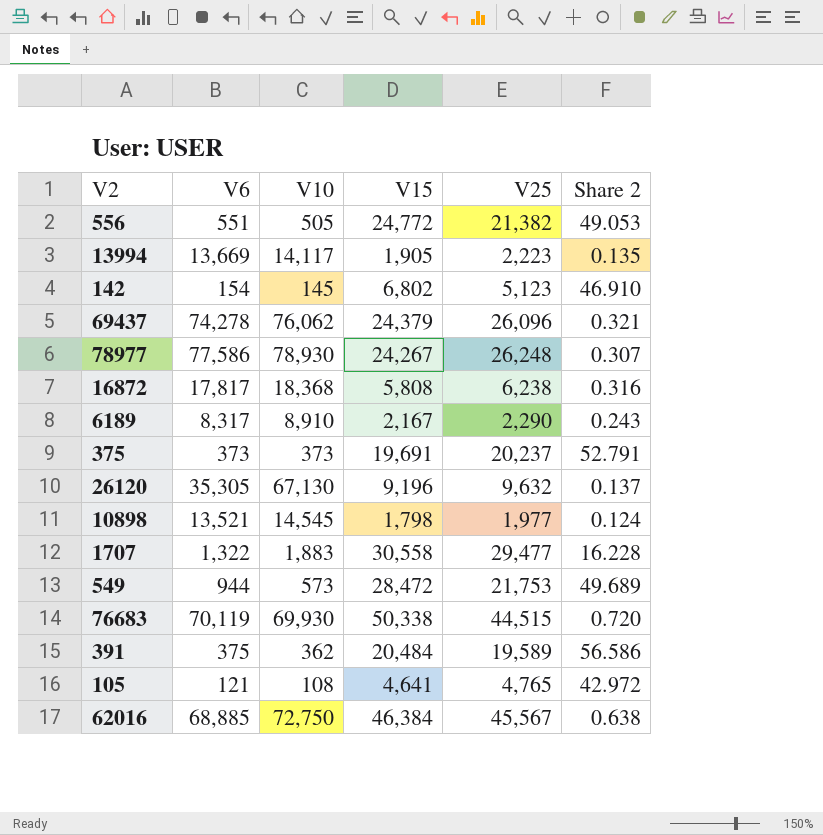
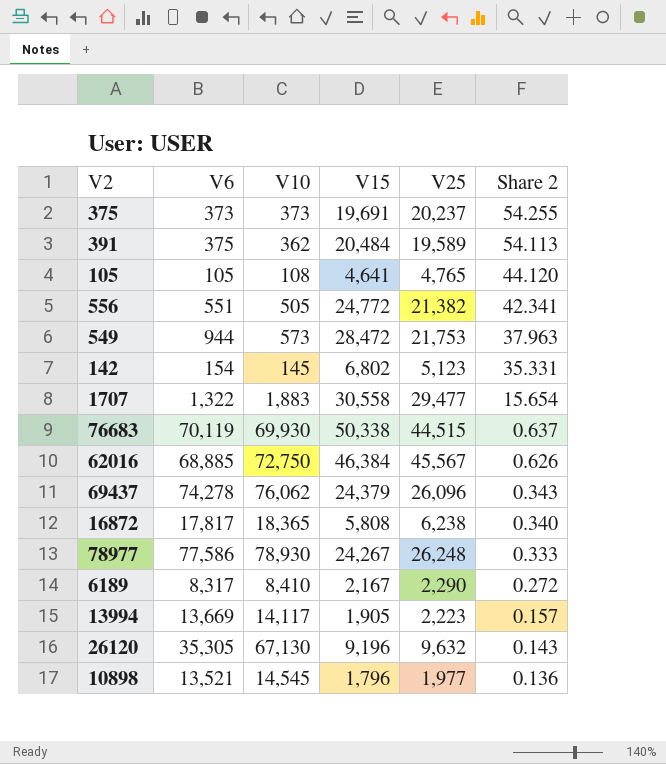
row order: none -> Share 2 descending
column Share 2 | formula: [V15] / [V10] -> [V25] / [V10]
105 | V6: 121 -> 105
16872 | V10: 18,368 -> 18,365
6189 | V10: 8,910 -> 8,410
10898 | V15: 1,798 -> 1,796

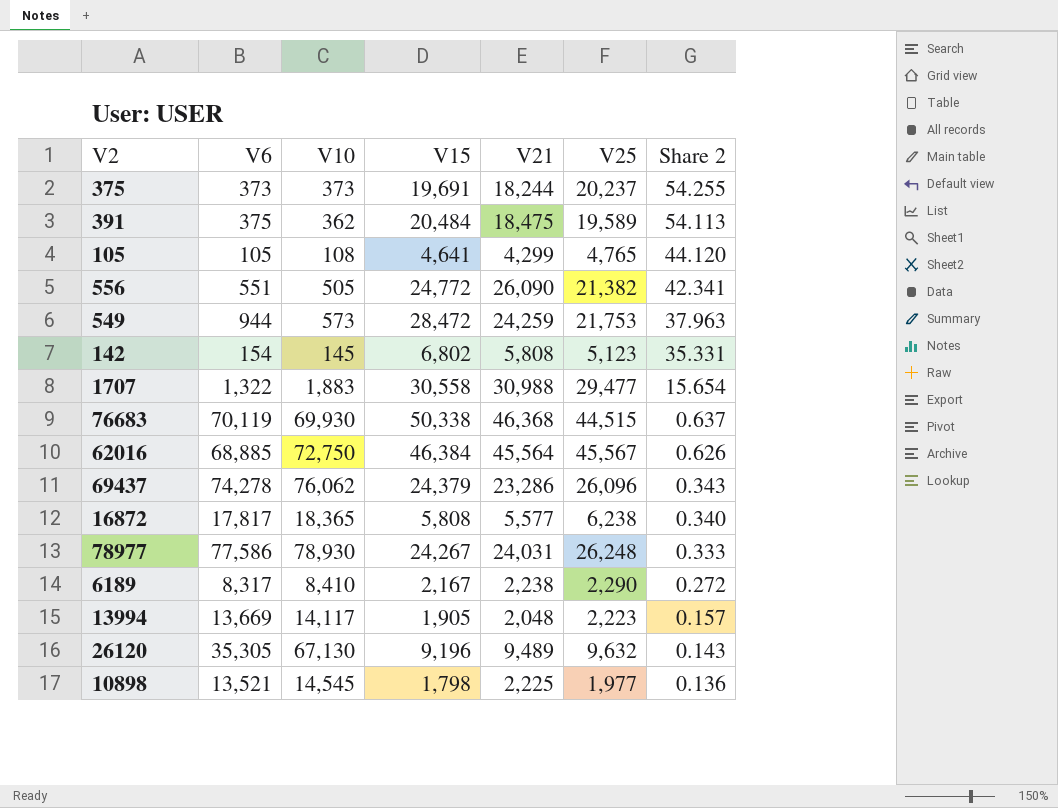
column V21 | position: none -> 5
10898 | V15: 1,796 -> 1,798

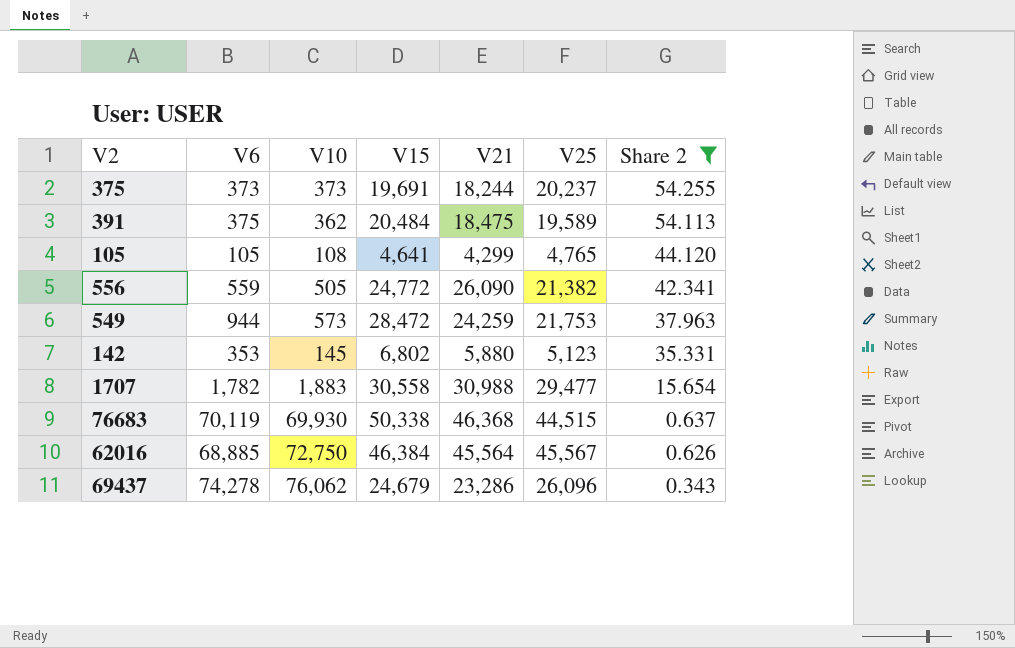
filter: none -> Share 2 >= 0.343
556 | V6: 551 -> 559
142 | V6: 154 -> 353
142 | V21: 5,808 -> 5,880
1707 | V6: 1,322 -> 1,782
69437 | V15: 24,379 -> 24,679

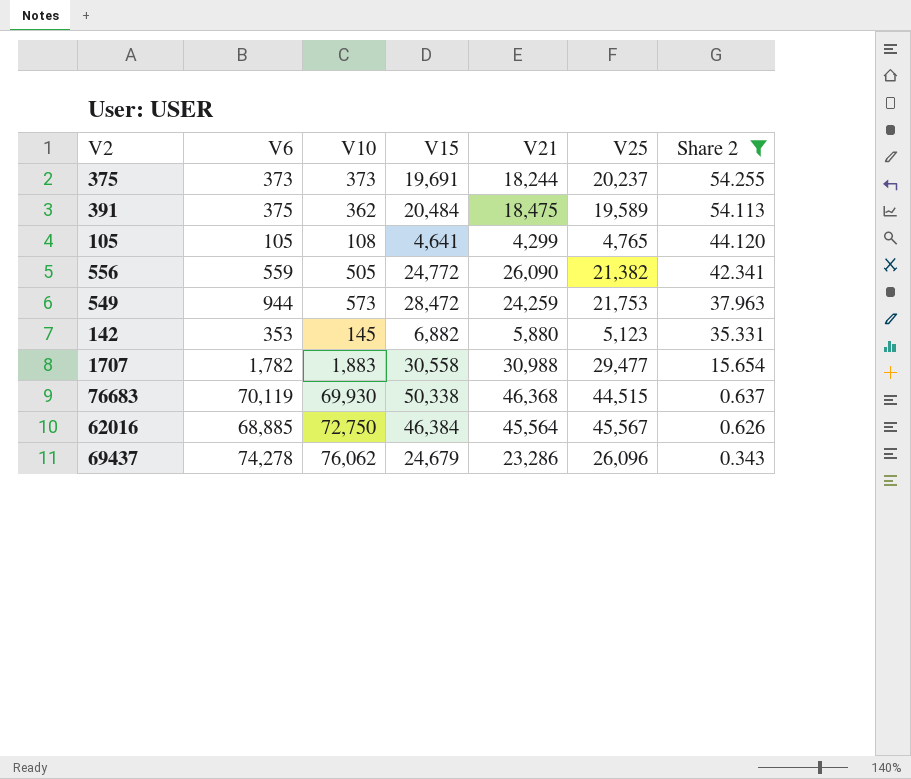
142 | V15: 6,802 -> 6,882

